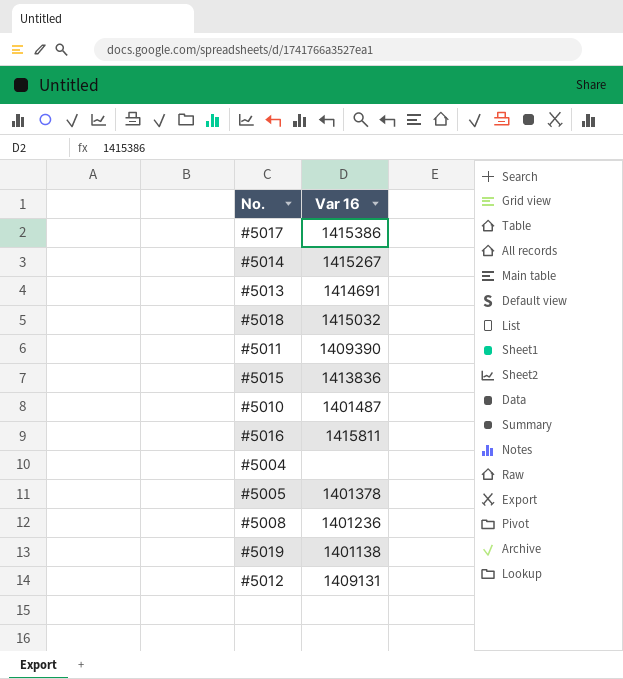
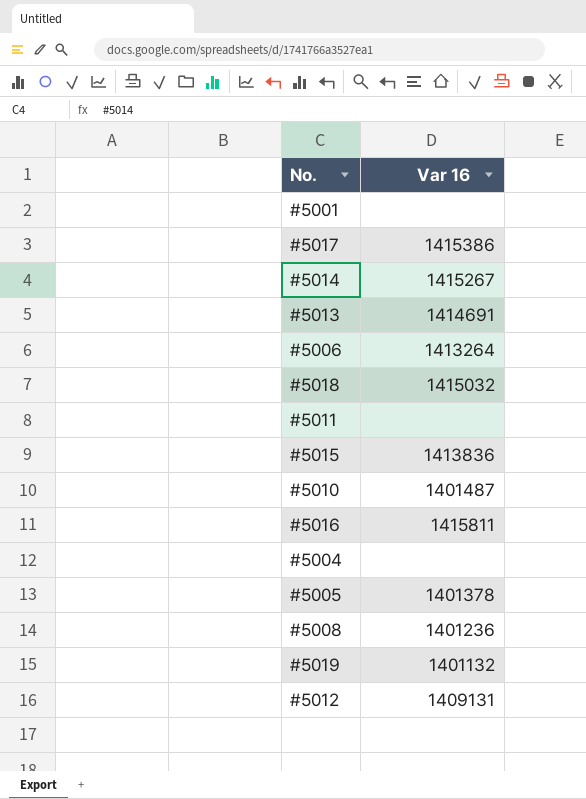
row #5001: none -> none
row #5006: none -> 1413264
#5011 | Var 16: 1409390 -> none
#5019 | Var 16: 1401138 -> 1401132

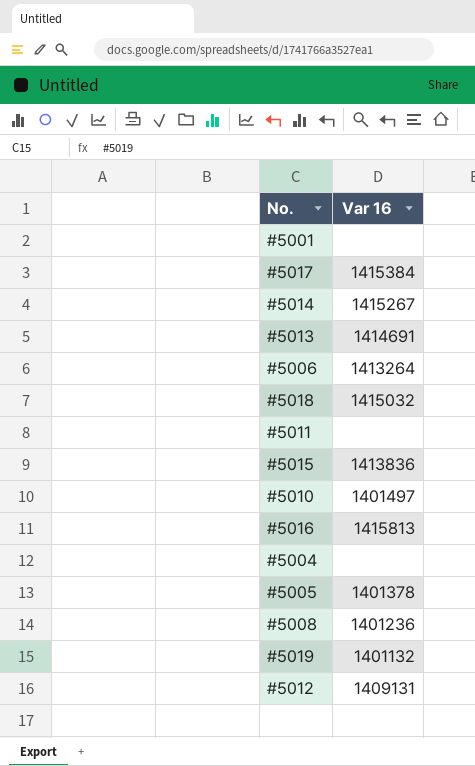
#5017 | Var 16: 1415386 -> 1415384
#5010 | Var 16: 1401487 -> 1401497
#5016 | Var 16: 1415811 -> 1415813

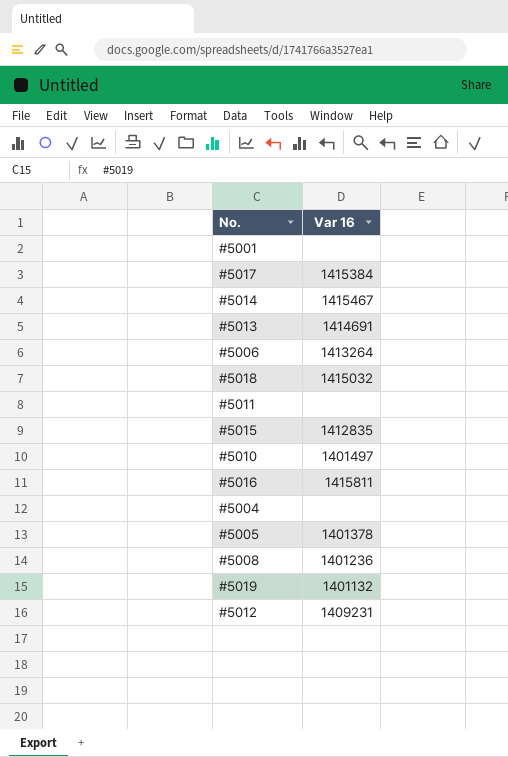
#5014 | Var 16: 1415267 -> 1415467
#5015 | Var 16: 1413836 -> 1412835
#5016 | Var 16: 1415813 -> 1415811
#5012 | Var 16: 1409131 -> 1409231

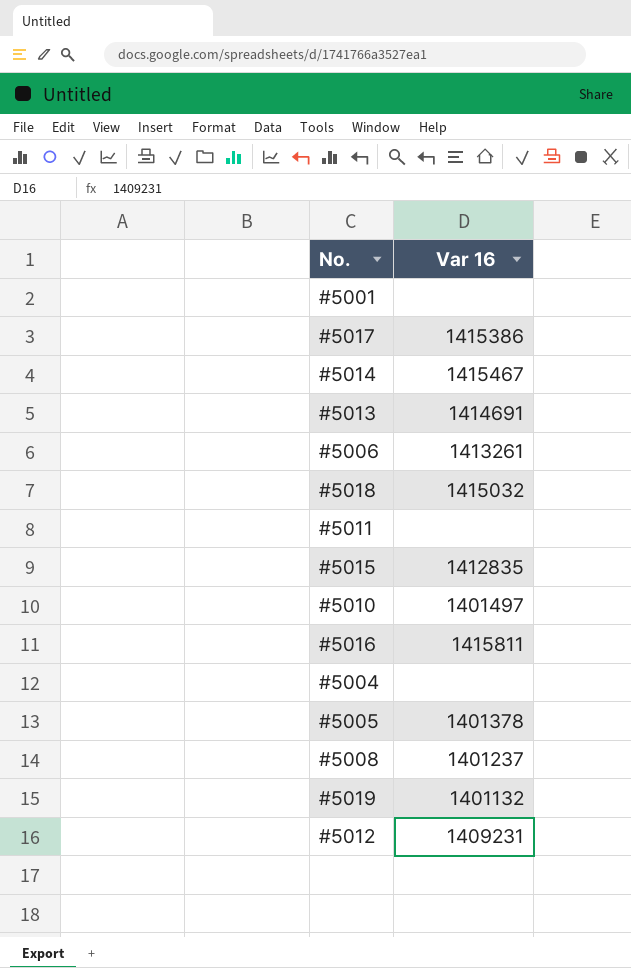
#5017 | Var 16: 1415384 -> 1415386
#5006 | Var 16: 1413264 -> 1413261
#5008 | Var 16: 1401236 -> 1401237

